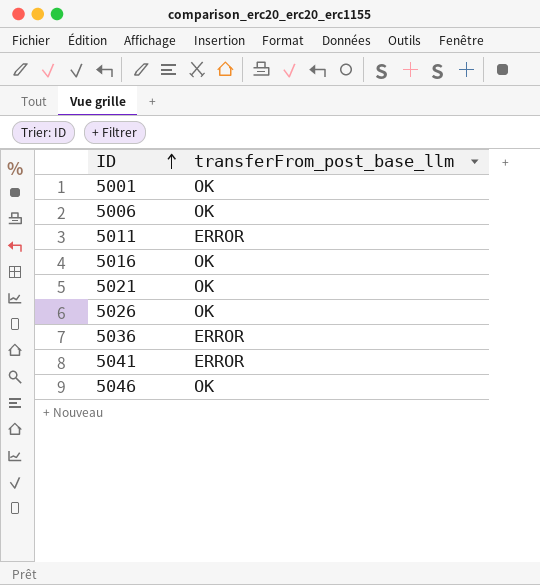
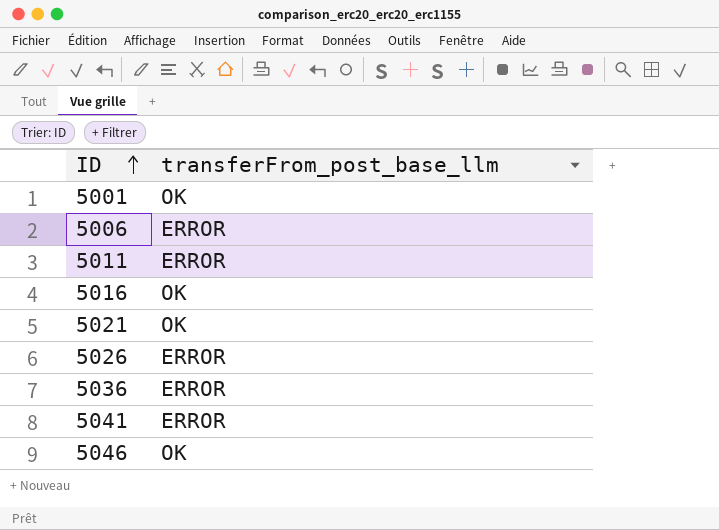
5006 | transferFrom_post_base_llm: OK -> ERROR
5026 | transferFrom_post_base_llm: OK -> ERROR

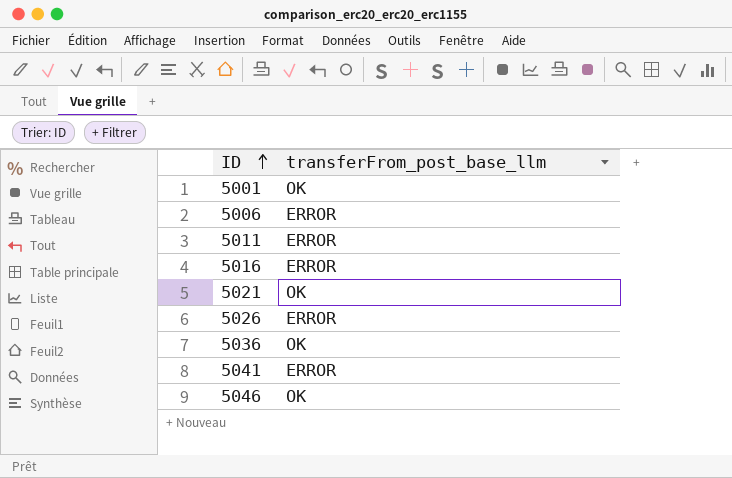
5016 | transferFrom_post_base_llm: OK -> ERROR
5036 | transferFrom_post_base_llm: ERROR -> OK

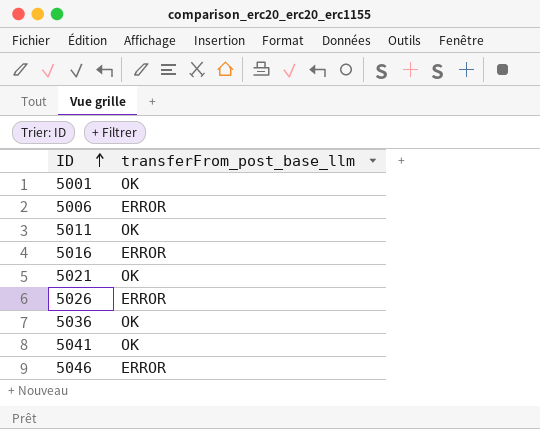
5011 | transferFrom_post_base_llm: ERROR -> OK
5041 | transferFrom_post_base_llm: ERROR -> OK
5046 | transferFrom_post_base_llm: OK -> ERROR

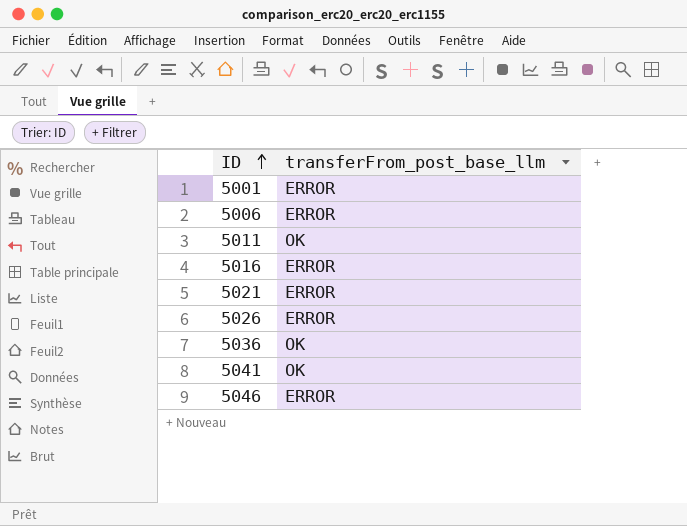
5001 | transferFrom_post_base_llm: OK -> ERROR
5021 | transferFrom_post_base_llm: OK -> ERROR

